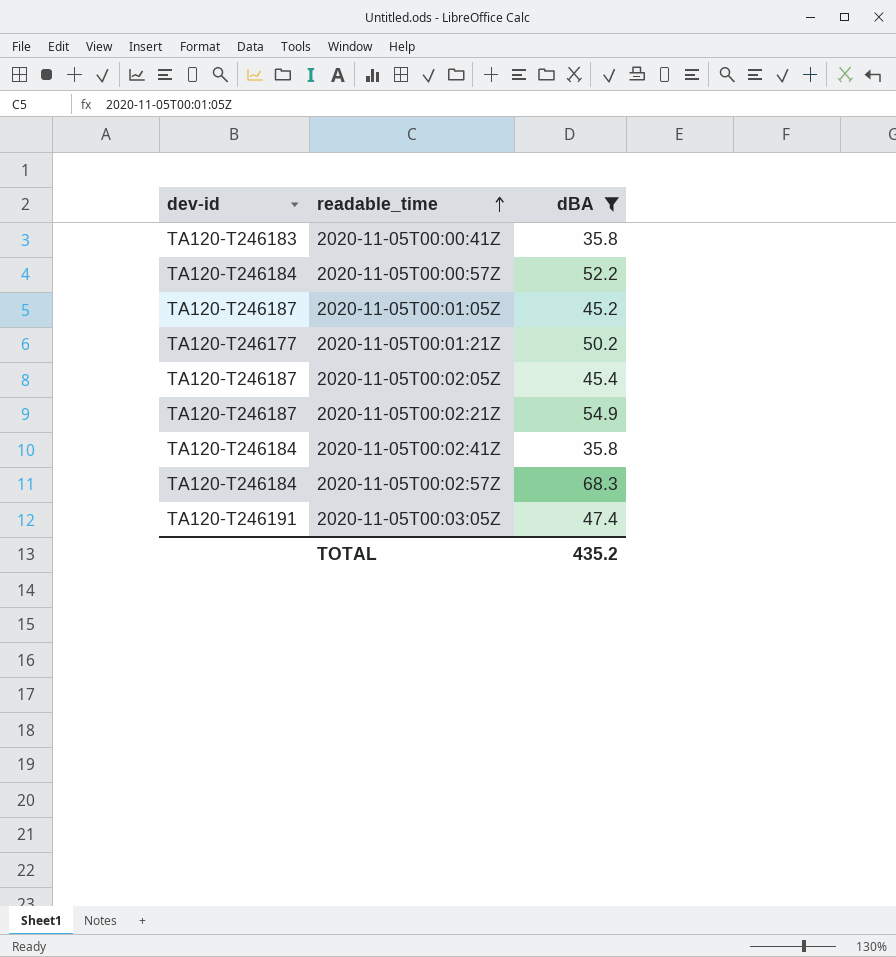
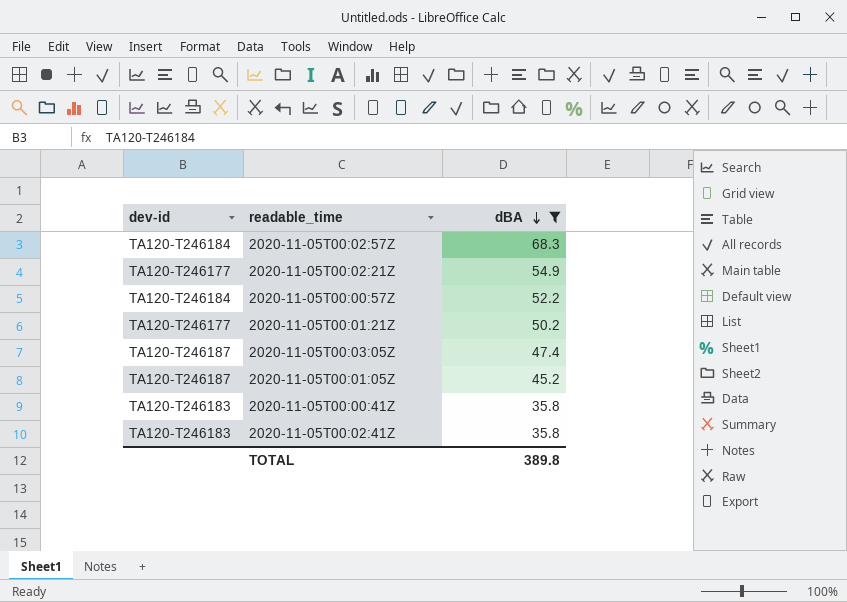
row order: readable_time ascending -> dBA descending
row 2020-11-05T00:02:05Z: TA120-T246187 | 45.4 -> none
2020-11-05T00:02:21Z | dev-id: TA120-T246187 -> TA120-T246177
2020-11-05T00:03:05Z | dev-id: TA120-T246191 -> TA120-T246187
2020-11-05T00:02:41Z | dev-id: TA120-T246184 -> TA120-T246183
TOTAL | dBA: 435.2 -> 389.8

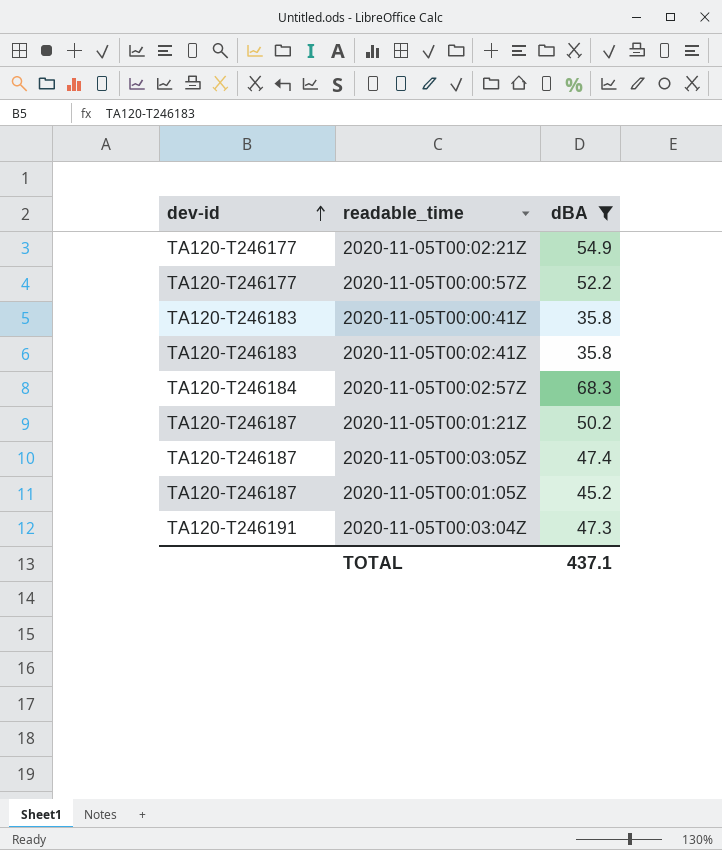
row order: dBA descending -> dev-id ascending
2020-11-05T00:00:57Z | dev-id: TA120-T246184 -> TA120-T246177
2020-11-05T00:01:21Z | dev-id: TA120-T246177 -> TA120-T246187
row 2020-11-05T00:03:04Z: none -> TA120-T246191 | 47.3
TOTAL | dBA: 389.8 -> 437.1

